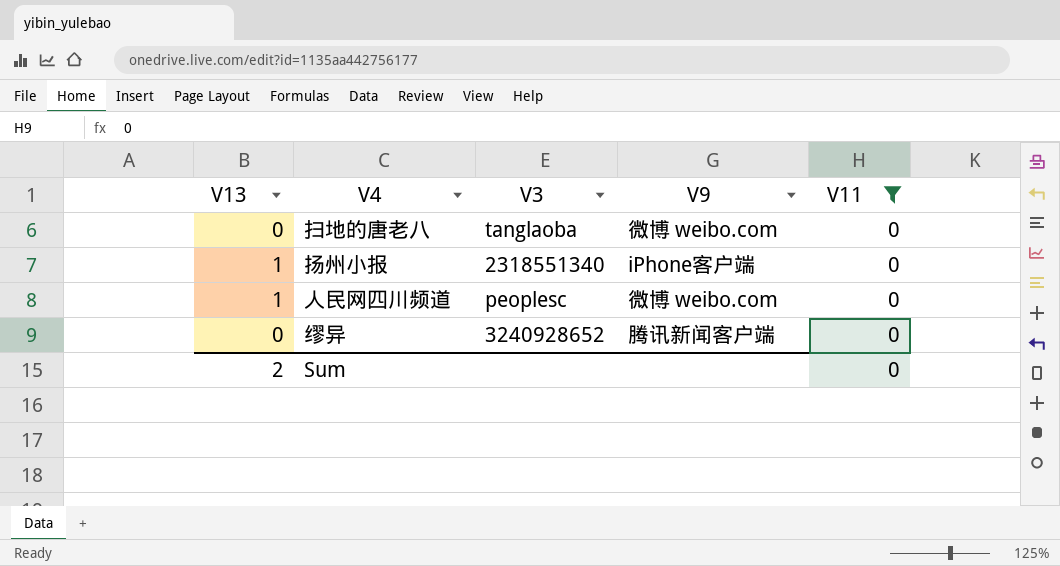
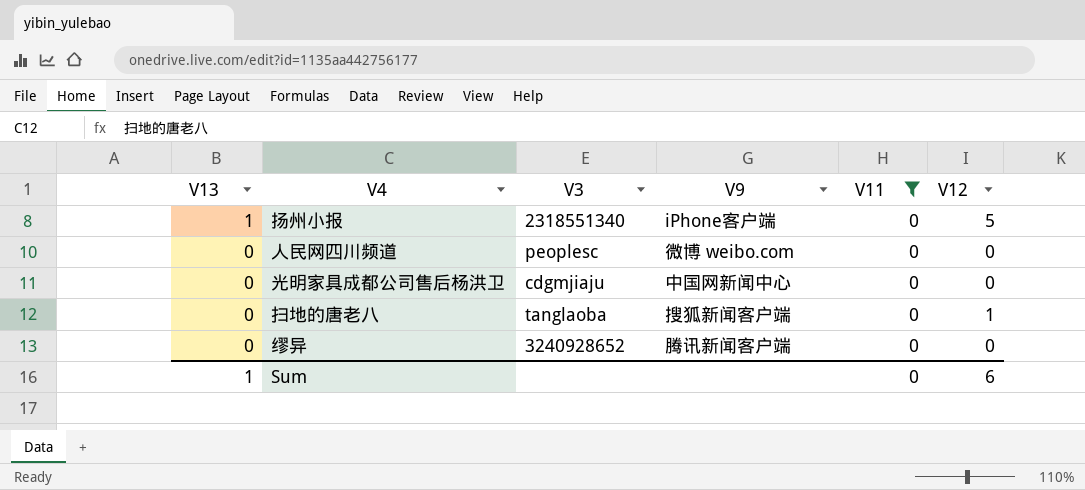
row order: none -> V13 descending
column V12 | position: none -> 6
人民网四川频道 | V13: 1 -> 0
row 光明家具成都公司售后杨洪卫: none -> 0 | cdgmjiaju | 中国网新闻中心 | 0 | 0
扫地的唐老八 | V9: 微博 weibo.com -> 搜狐新闻客户端
Sum | V13: 2 -> 1

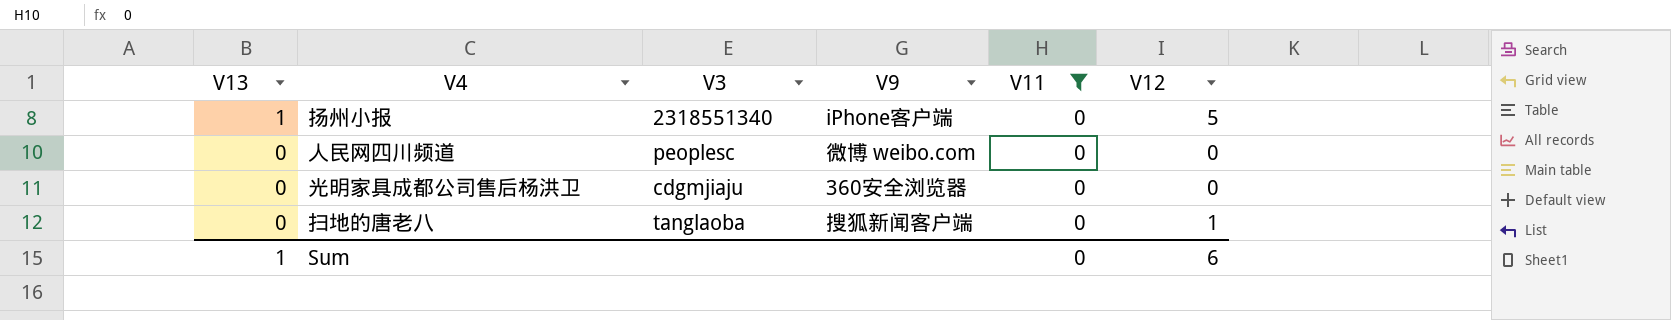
row 缪异: 0 | 3240928652 | 腾讯新闻客户端 | 0 | 0 -> none
光明家具成都公司售后杨洪卫 | V9: 中国网新闻中心 -> 360安全浏览器

